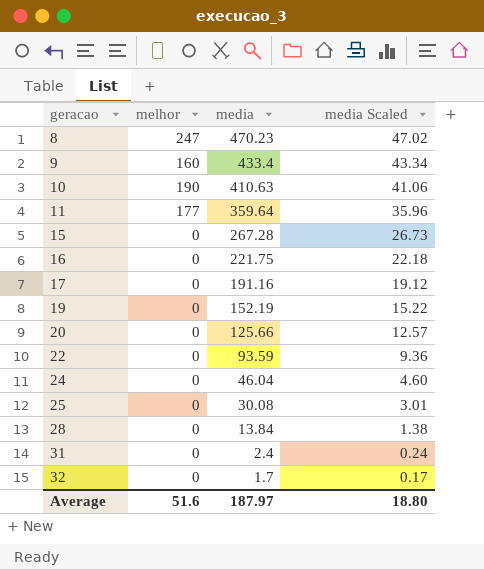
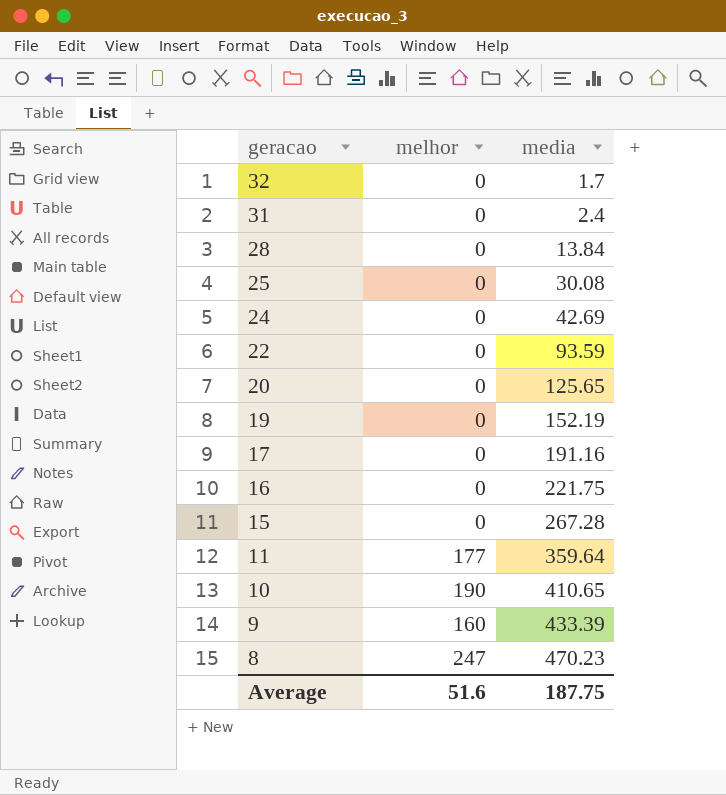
row order: geracao ascending -> geracao descending
column media Scaled | formula: [media] * 0.1 -> none
24 | media: 46.04 -> 42.69
20 | media: 125.66 -> 125.65
10 | media: 410.63 -> 410.65
9 | media: 433.4 -> 433.39
Average | media: 187.97 -> 187.75

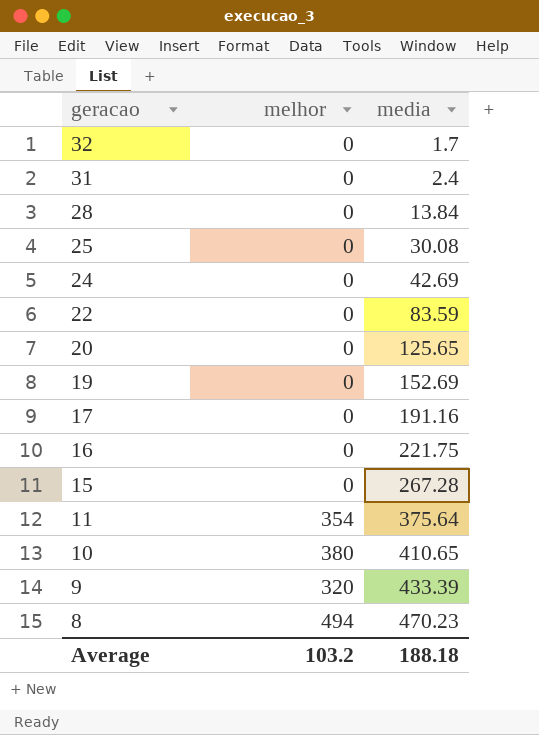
22 | media: 93.59 -> 83.59
19 | media: 152.19 -> 152.69
11 | melhor: 177 -> 354
11 | media: 359.64 -> 375.64
10 | melhor: 190 -> 380
9 | melhor: 160 -> 320
8 | melhor: 247 -> 494
Average | melhor: 51.6 -> 103.2
Average | media: 187.75 -> 188.18

